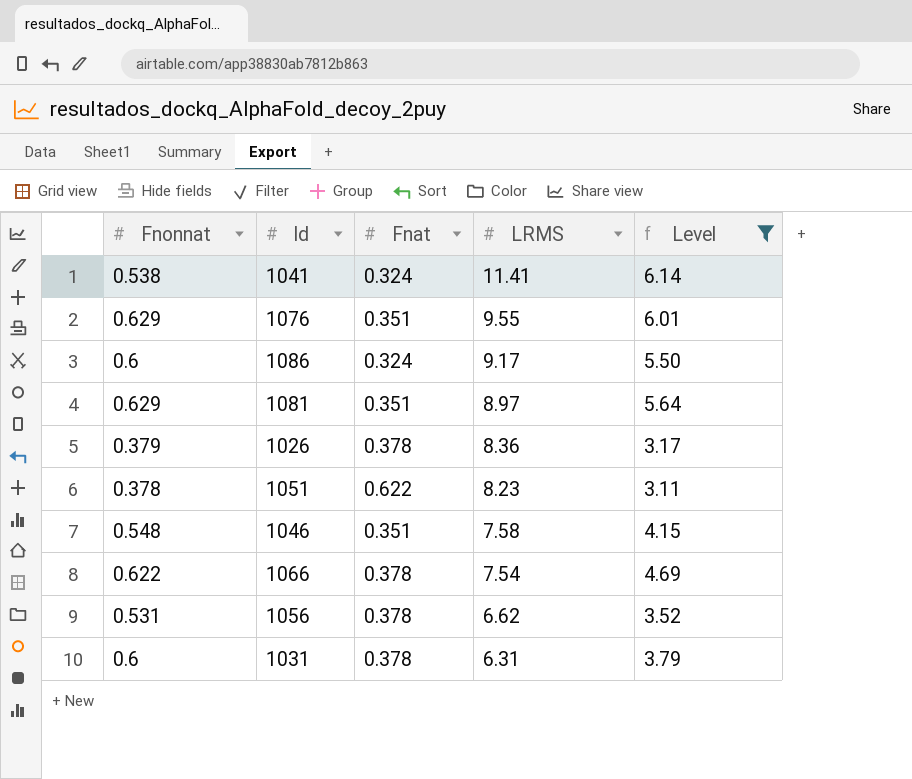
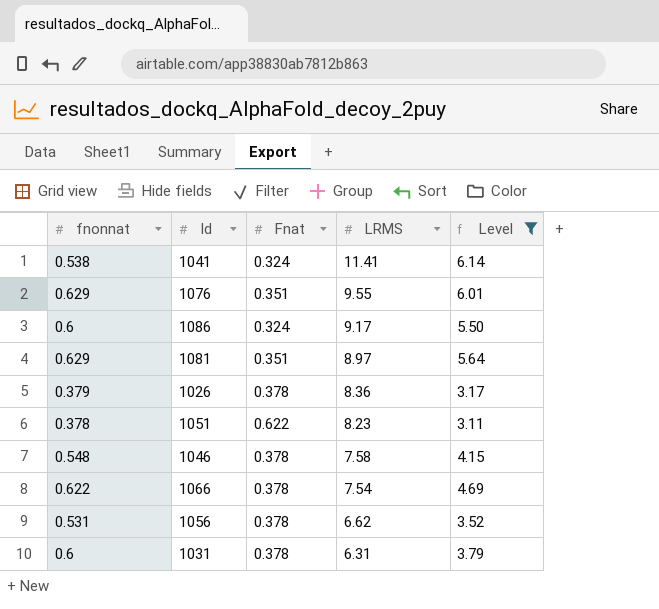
column name: Fnonnat -> fnonnat
1046 | Fnat: 0.351 -> 0.378

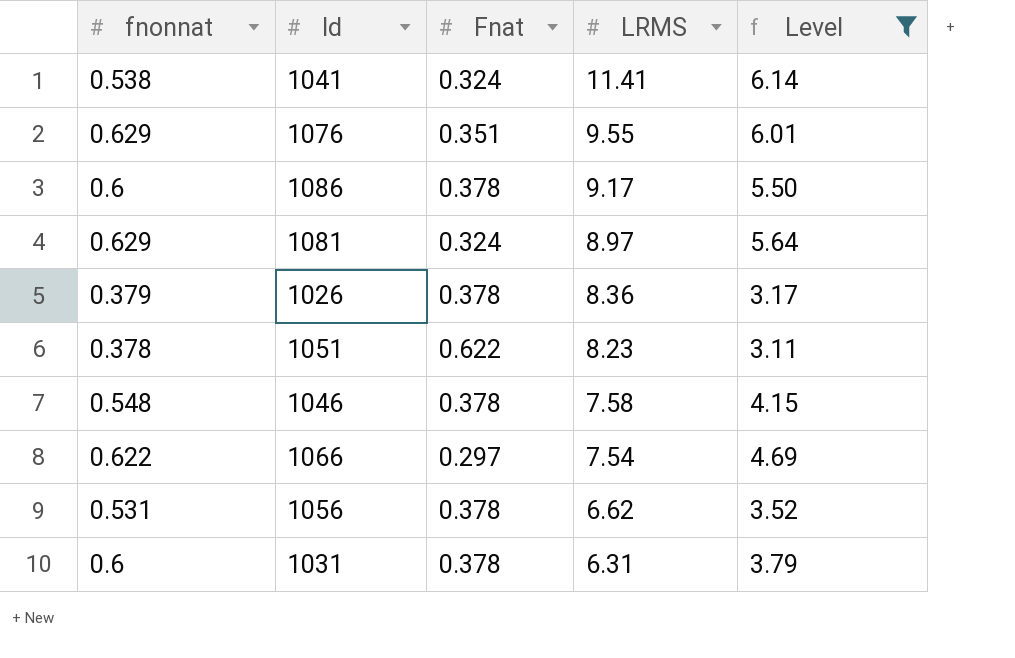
1086 | Fnat: 0.324 -> 0.378
1081 | Fnat: 0.351 -> 0.324
1066 | Fnat: 0.378 -> 0.297

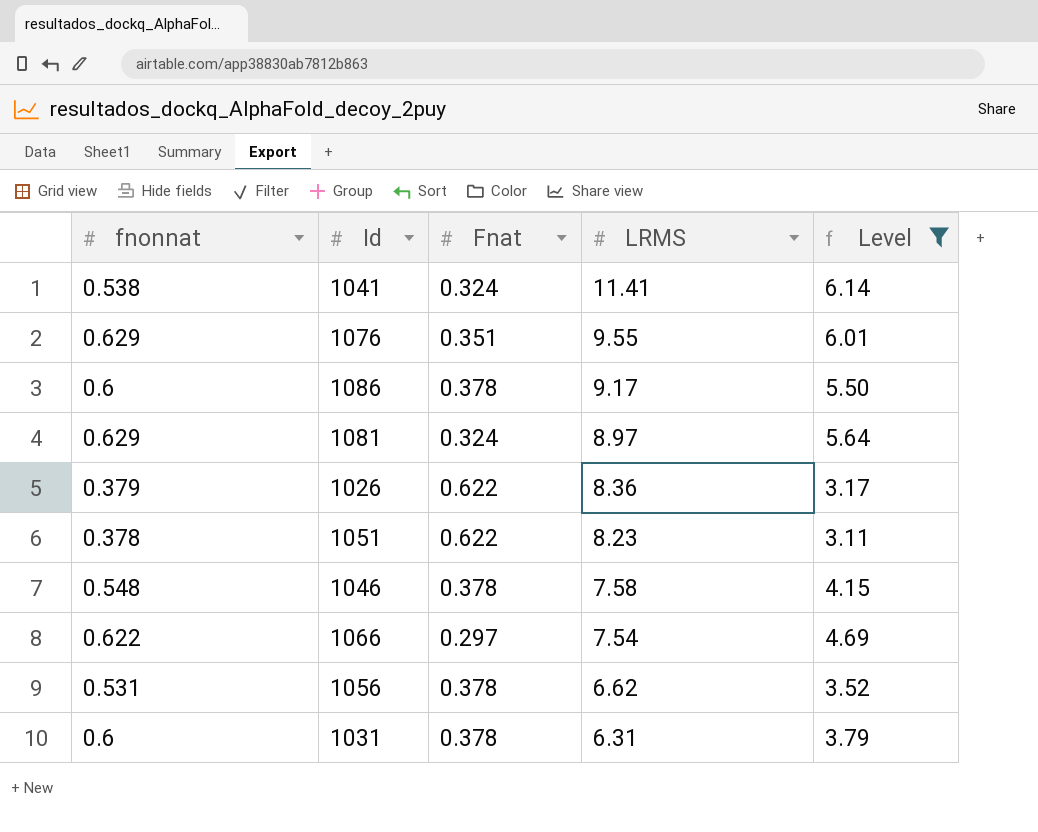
1026 | Fnat: 0.378 -> 0.622

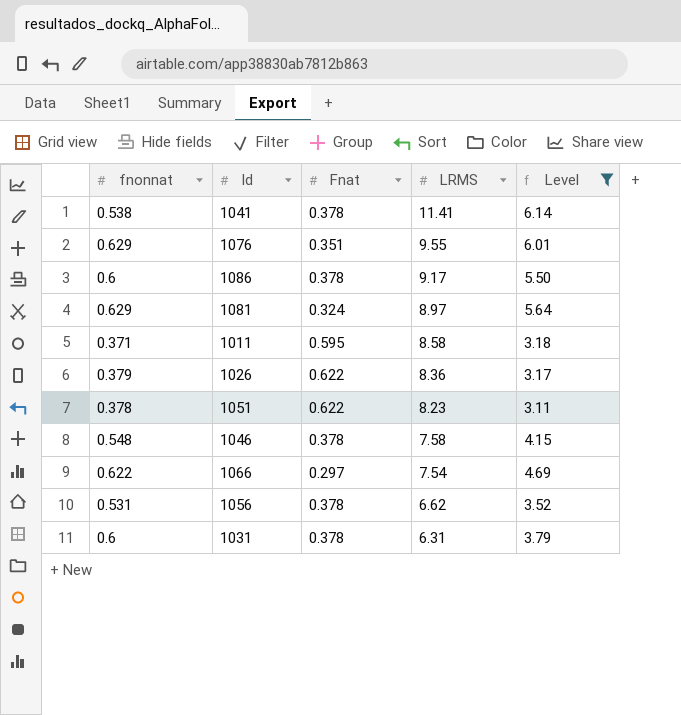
1041 | Fnat: 0.324 -> 0.378
row 1011: none -> 0.371 | 0.595 | 8.58 | 3.18

